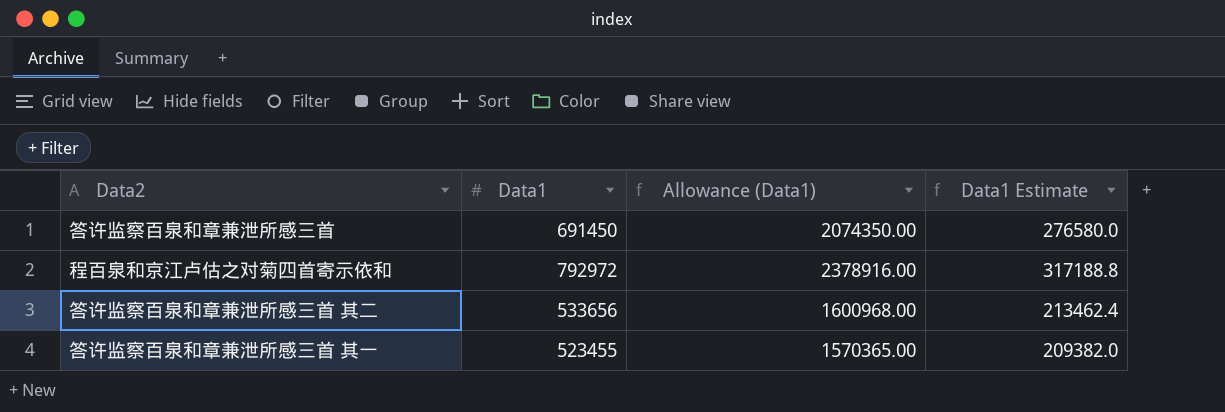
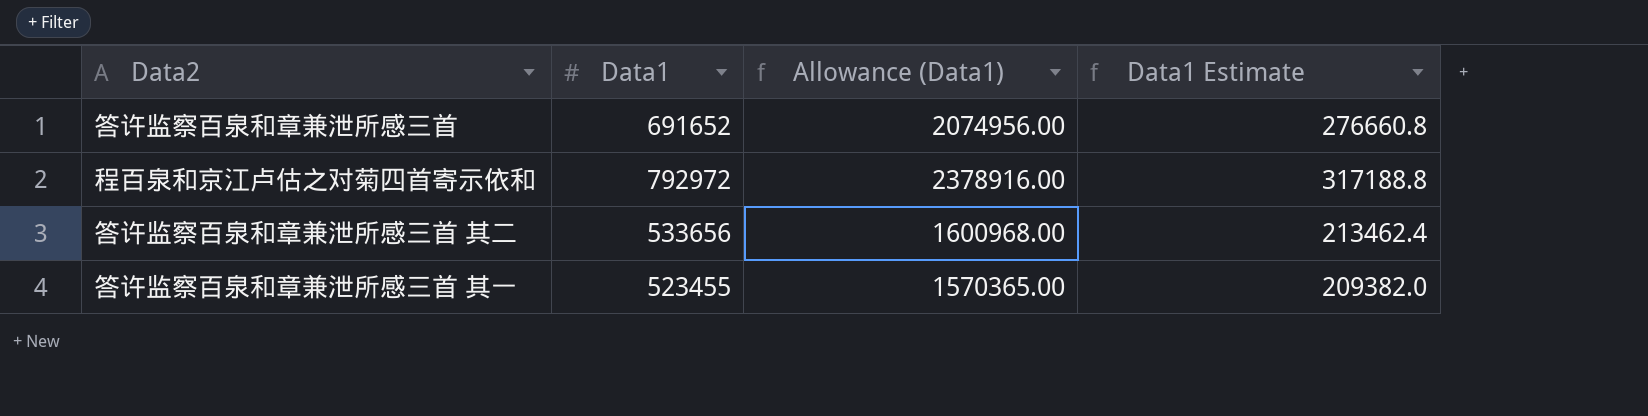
答许监察百泉和章兼泄所感三首 | Data1: 691450 -> 691652
答许监察百泉和章兼泄所感三首 | Allowance (Data1): 2074350.00 -> 2074956.00
答许监察百泉和章兼泄所感三首 | Data1 Estimate: 276580.0 -> 276660.8

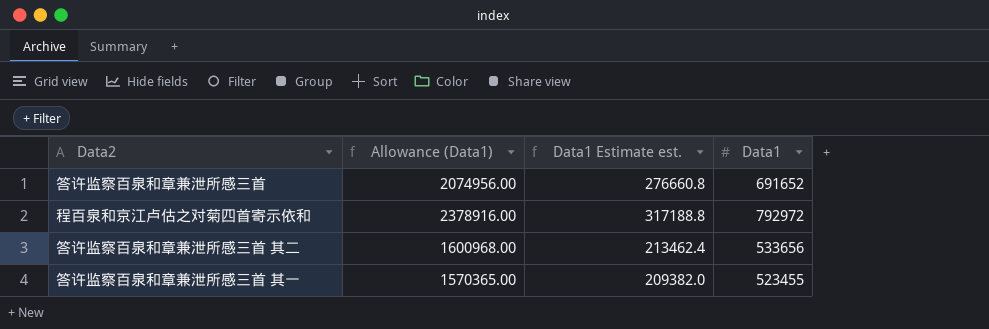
column name: Data1 Estimate -> Data1 Estimate est.
column Data1 | position: 2 -> 4

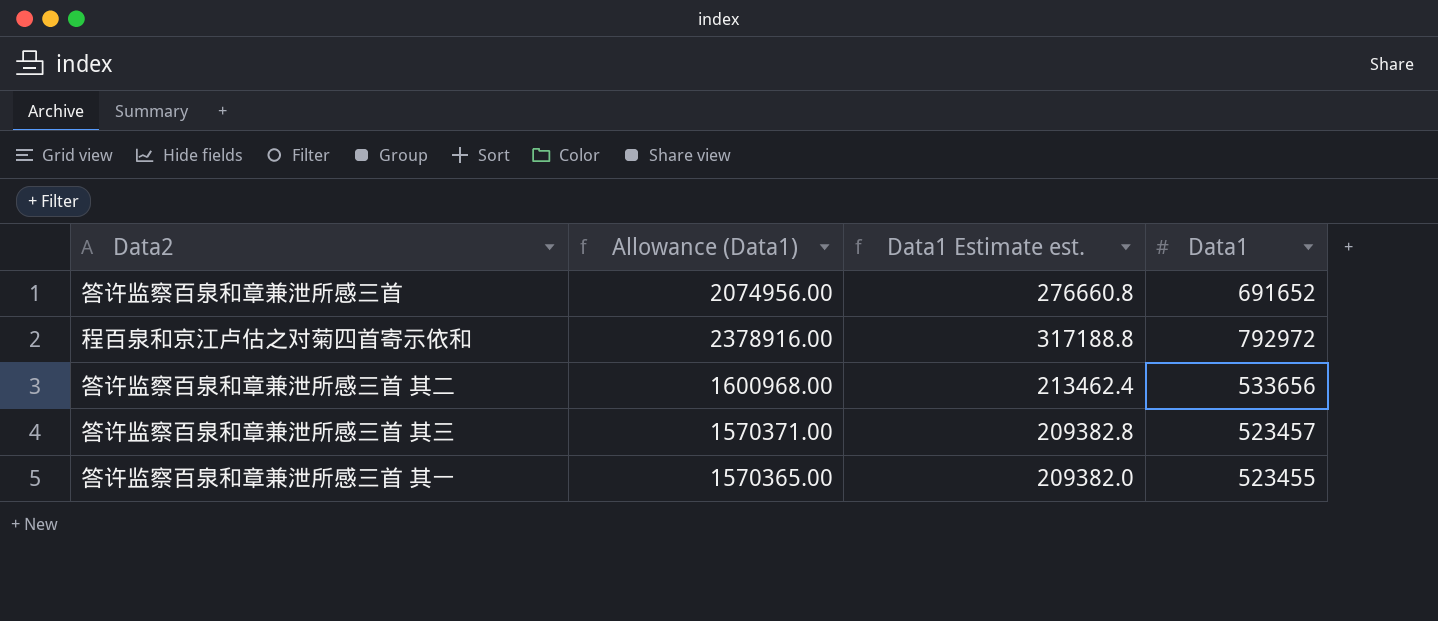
row 答许监察百泉和章兼泄所感三首 其三: none -> 1570371.00 | 209382.8 | 523457

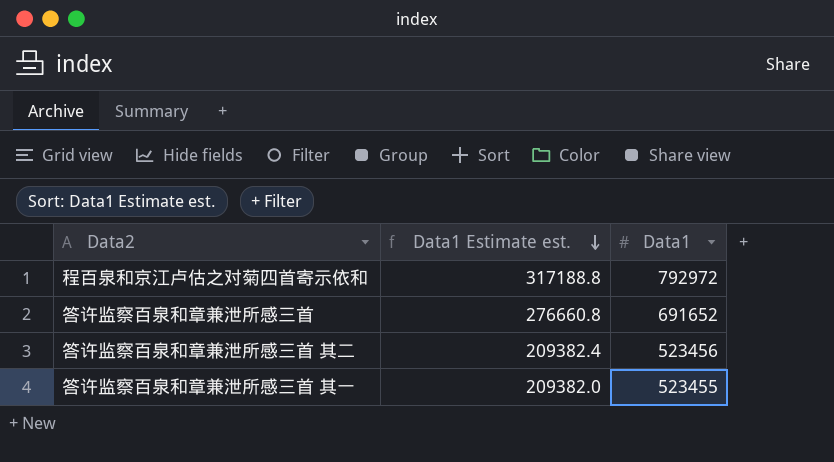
row order: none -> Data1 Estimate est. descending
column Allowance (Data1) | formula: [Data1] * 3 -> none
row 答许监察百泉和章兼泄所感三首 其三: 1570371.00 | 209382.8 | 523457 -> none
答许监察百泉和章兼泄所感三首 其二 | Data1 Estimate est.: 213462.4 -> 209382.4
答许监察百泉和章兼泄所感三首 其二 | Data1: 533656 -> 523456

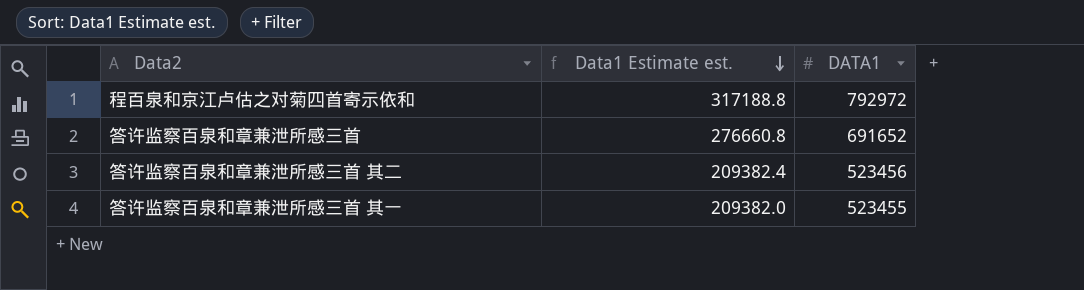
column name: Data1 -> DATA1

